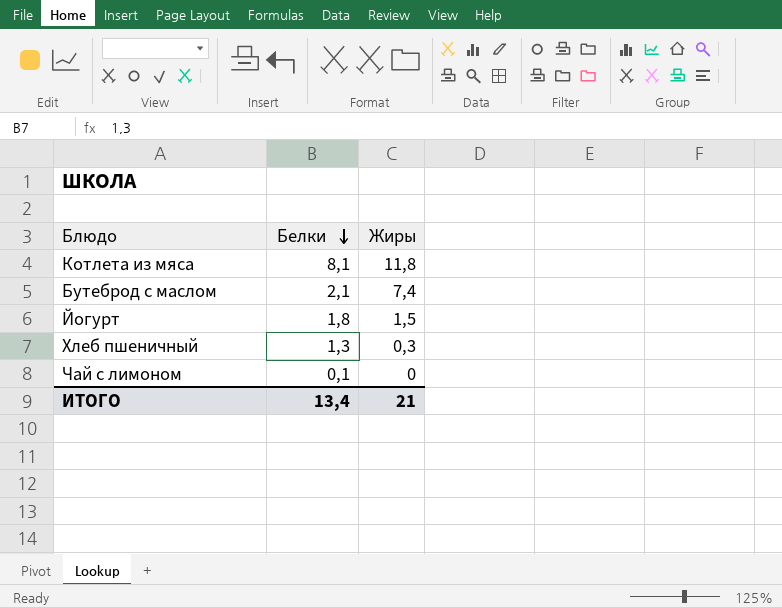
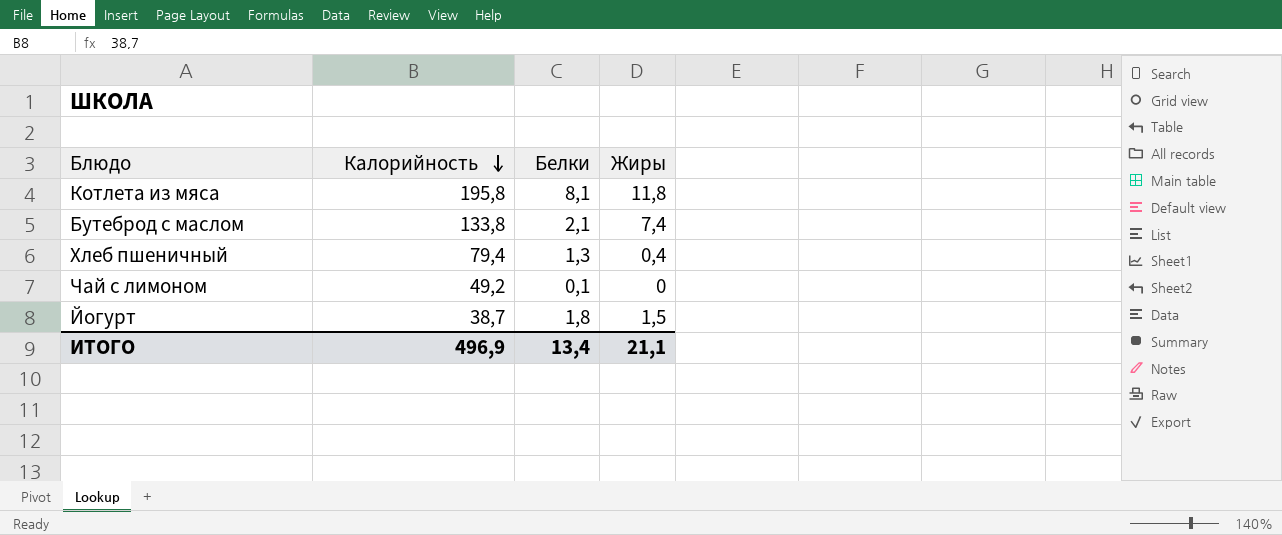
row order: Белки descending -> Калорийность descending
column Калорийность | position: none -> 2
Хлеб пшеничный | Жиры: 0,3 -> 0,4
ИТОГО | Жиры: 21 -> 21,1

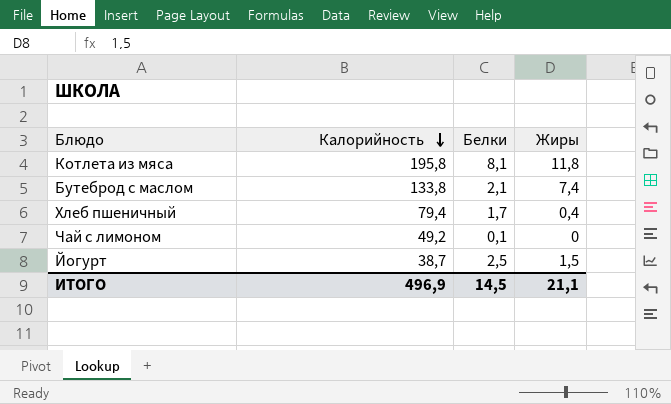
Хлеб пшеничный | Белки: 1,3 -> 1,7
Йогурт | Белки: 1,8 -> 2,5
ИТОГО | Белки: 13,4 -> 14,5

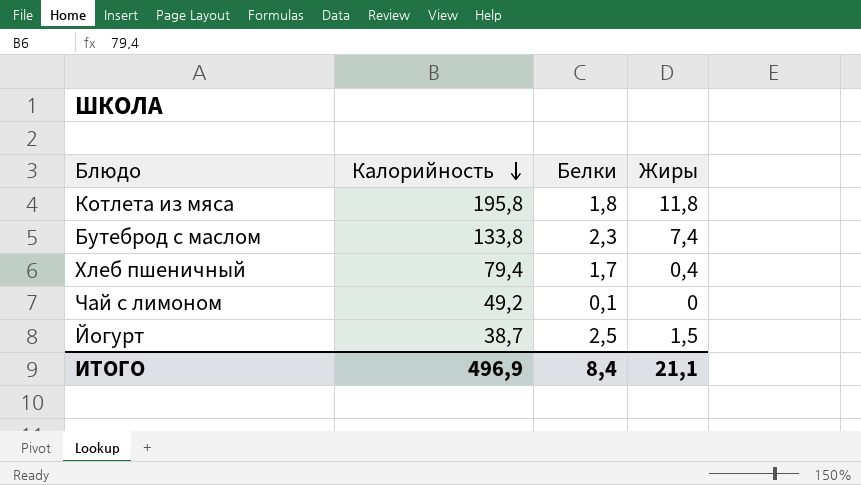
Котлета из мяса | Белки: 8,1 -> 1,8
Бутеброд с маслом | Белки: 2,1 -> 2,3
ИТОГО | Белки: 14,5 -> 8,4

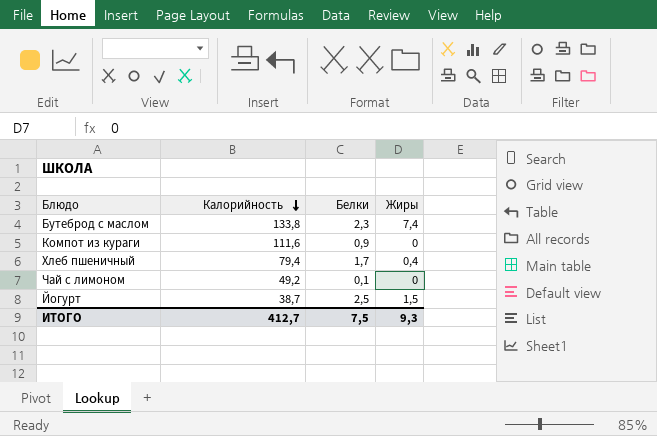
row Котлета из мяса: 195,8 | 1,8 | 11,8 -> none
row Компот из кураги: none -> 111,6 | 0,9 | 0
ИТОГО | Калорийность: 496,9 -> 412,7
ИТОГО | Белки: 8,4 -> 7,5
ИТОГО | Жиры: 21,1 -> 9,3

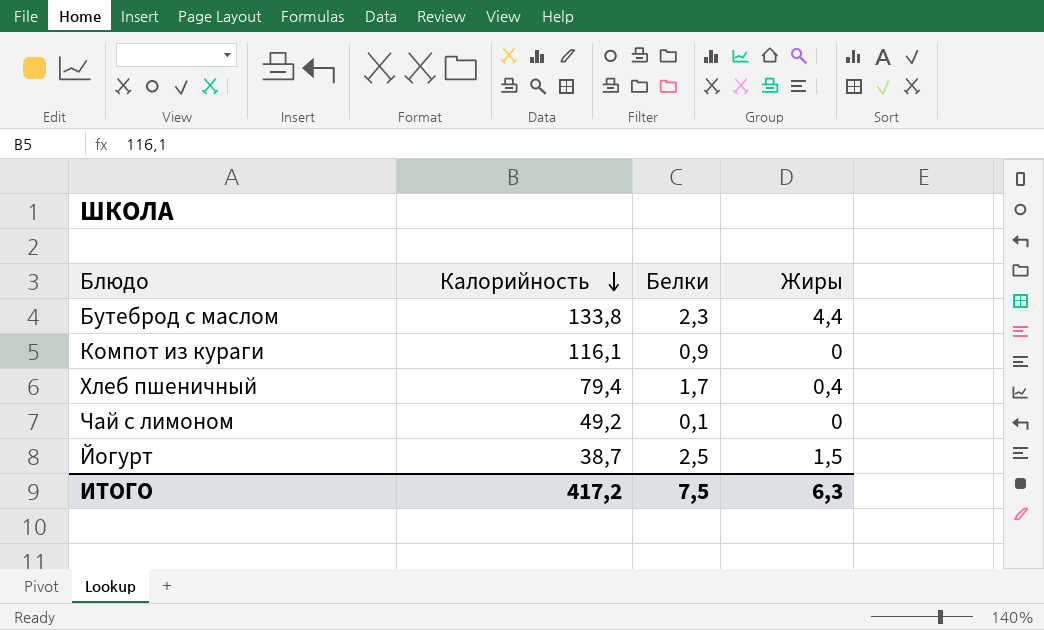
Бутеброд с маслом | Жиры: 7,4 -> 4,4
Компот из кураги | Калорийность: 111,6 -> 116,1
ИТОГО | Калорийность: 412,7 -> 417,2
ИТОГО | Жиры: 9,3 -> 6,3

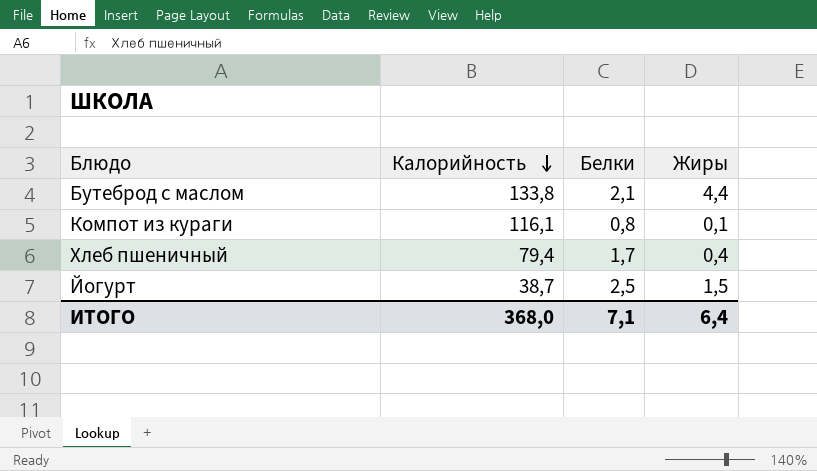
row Чай с лимоном: 49,2 | 0,1 | 0 -> none
Бутеброд с маслом | Белки: 2,3 -> 2,1
Компот из кураги | Белки: 0,9 -> 0,8
Компот из кураги | Жиры: 0 -> 0,1
ИТОГО | Калорийность: 417,2 -> 368,0
ИТОГО | Белки: 7,5 -> 7,1
ИТОГО | Жиры: 6,3 -> 6,4

